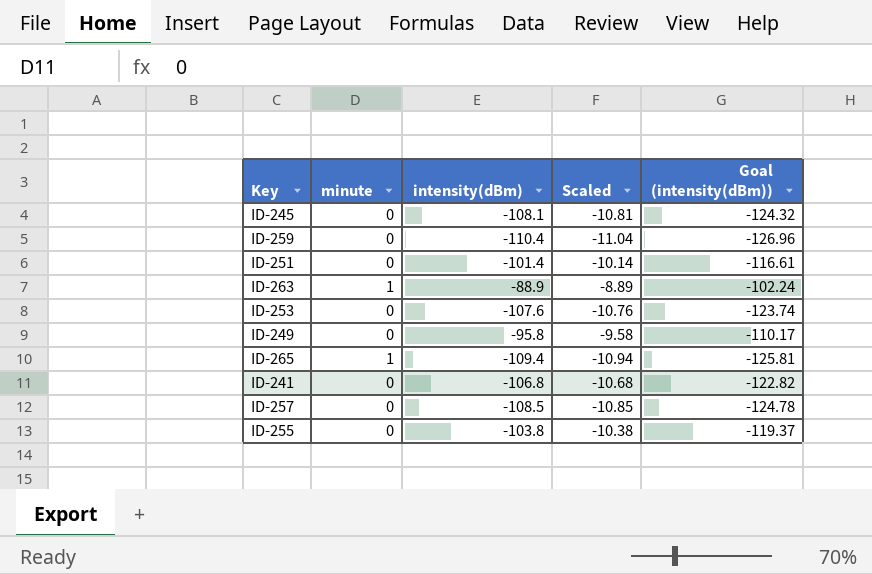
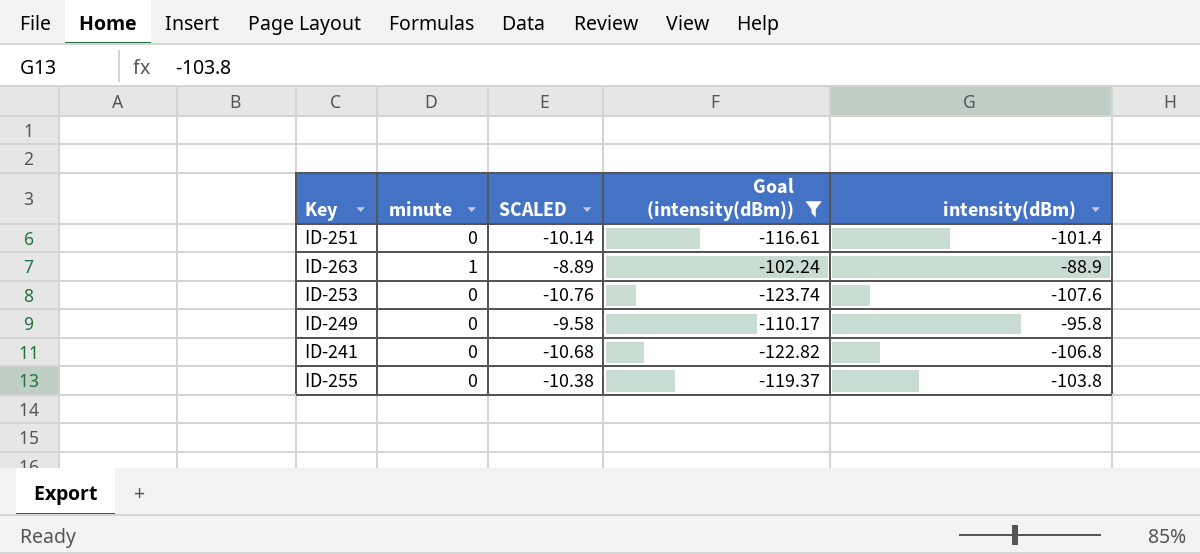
filter: none -> Goal (intensity(dBm)) >= -123.74
column name: Scaled -> SCALED
column intensity(dBm) | position: 3 -> 5

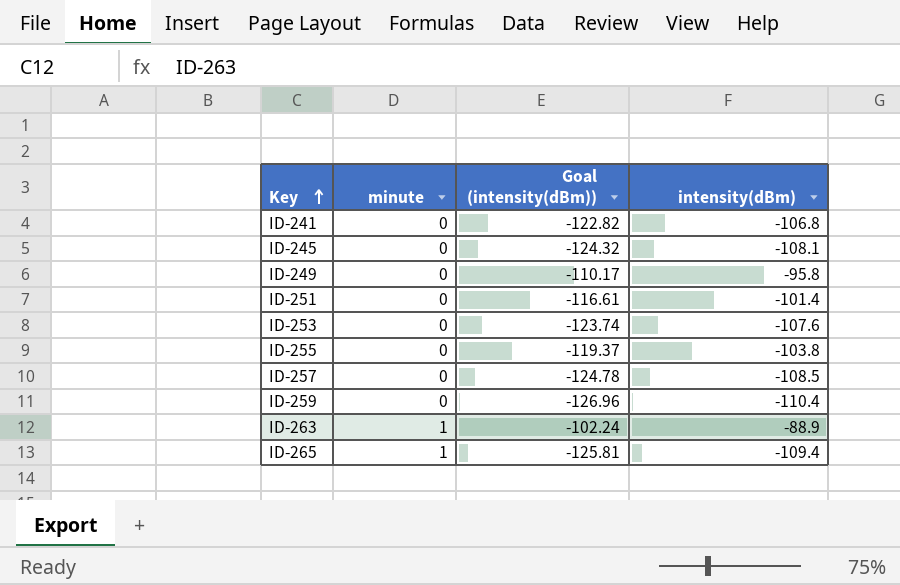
filter: Goal (intensity(dBm)) >= -123.74 -> none
row order: none -> Key ascending
column SCALED | formula: [intensity(dBm)] * 0.1 -> none

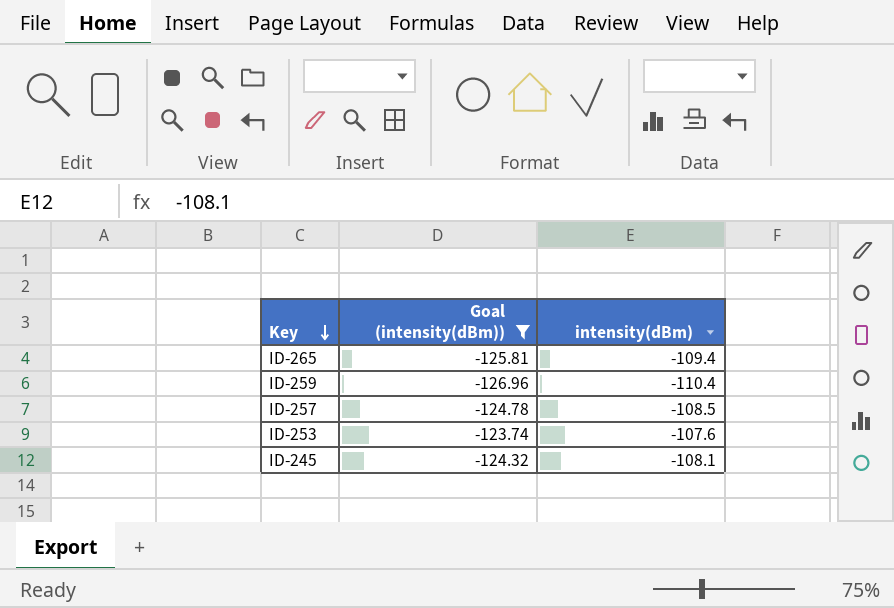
filter: none -> Goal (intensity(dBm)) <= -123.74
row order: Key ascending -> Key descending
column minute | position: 2 -> none

